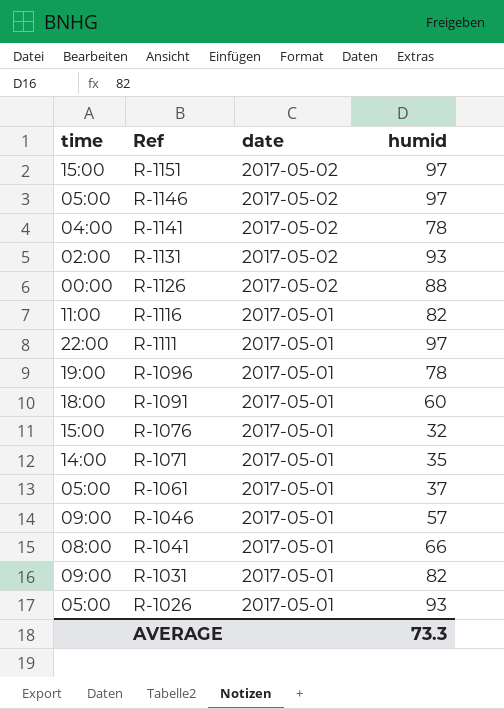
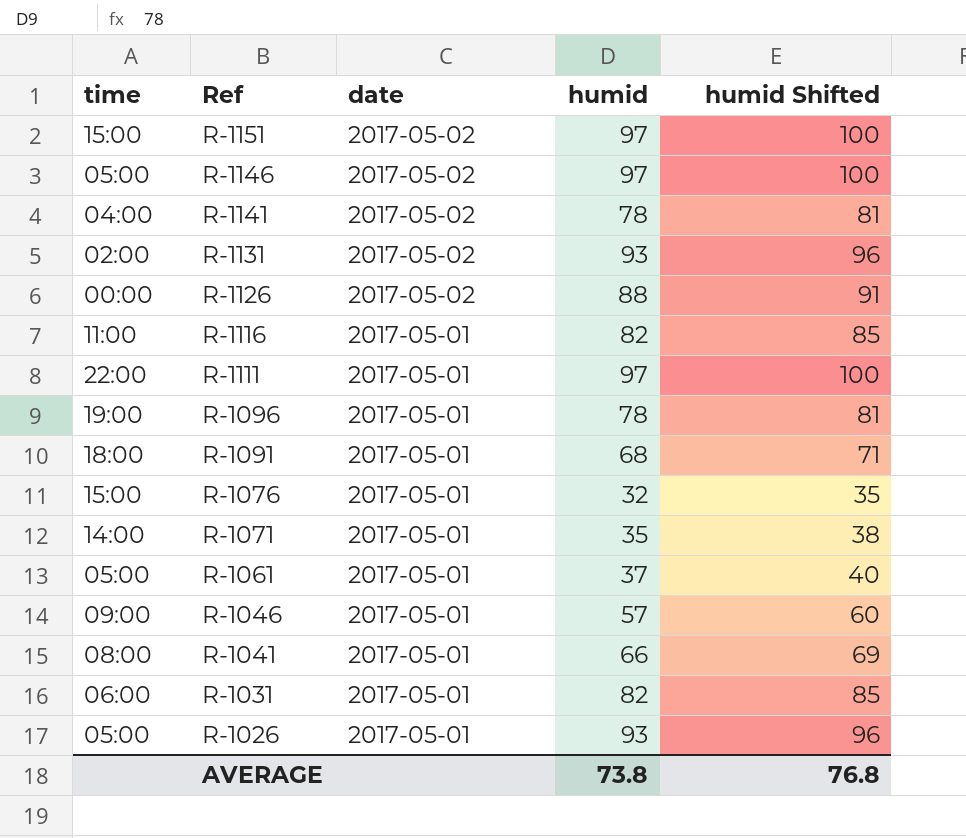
column humid Shifted | formula: none -> [humid] + 3
R-1091 | humid: 60 -> 68
R-1031 | time: 09:00 -> 06:00
AVERAGE | humid: 73.3 -> 73.8

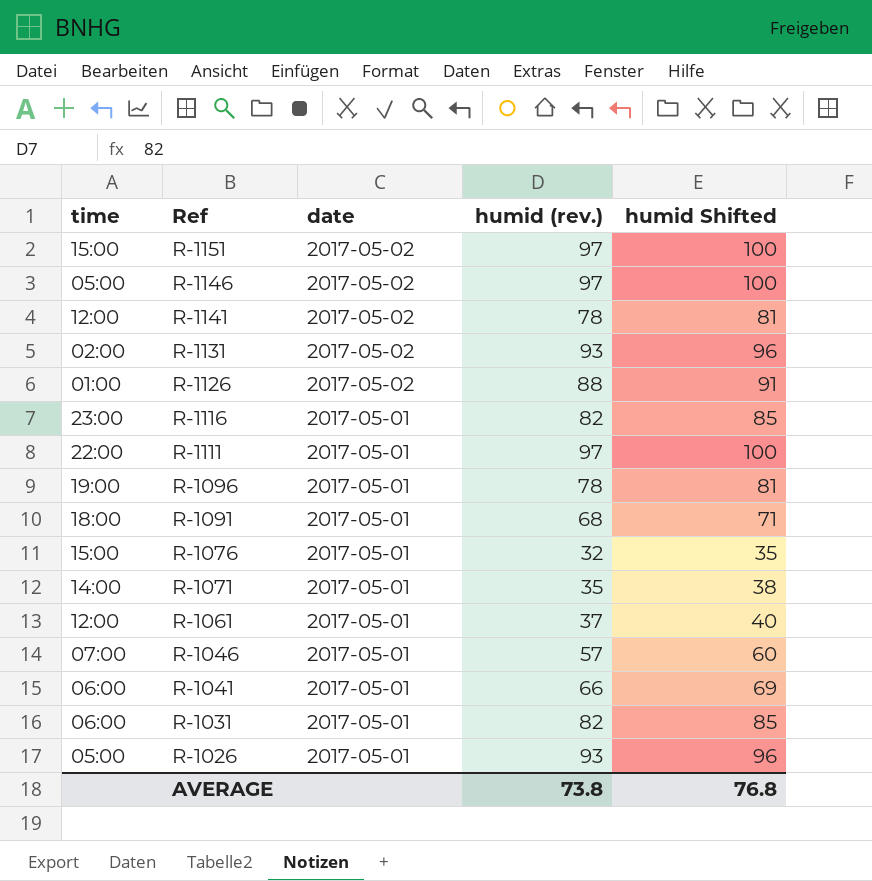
column name: humid -> humid (rev.)
R-1141 | time: 04:00 -> 12:00
R-1126 | time: 00:00 -> 01:00
R-1116 | time: 11:00 -> 23:00
R-1061 | time: 05:00 -> 12:00
R-1046 | time: 09:00 -> 07:00
R-1041 | time: 08:00 -> 06:00

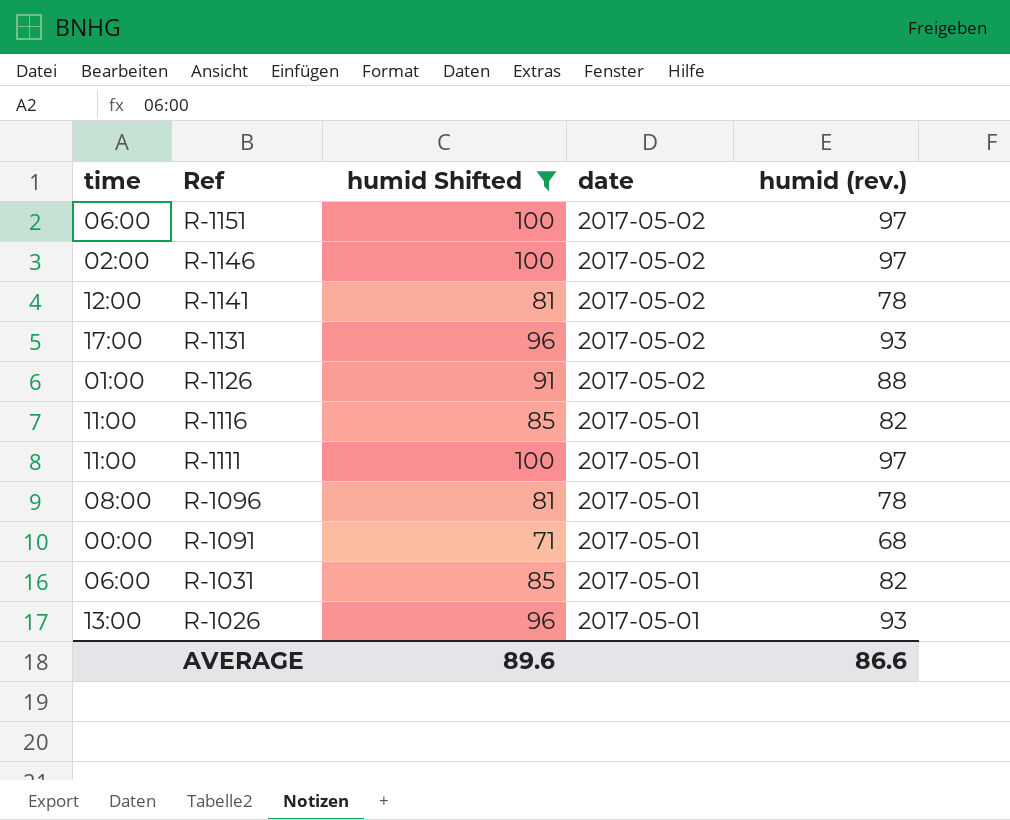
filter: none -> humid Shifted >= 71
column humid Shifted | position: 5 -> 3
R-1151 | time: 15:00 -> 06:00
R-1146 | time: 05:00 -> 02:00
R-1131 | time: 02:00 -> 17:00
R-1116 | time: 23:00 -> 11:00
R-1111 | time: 22:00 -> 11:00
R-1096 | time: 19:00 -> 08:00
R-1091 | time: 18:00 -> 00:00
R-1026 | time: 05:00 -> 13:00
AVERAGE | humid Shifted: 76.8 -> 89.6
AVERAGE | humid (rev.): 73.8 -> 86.6

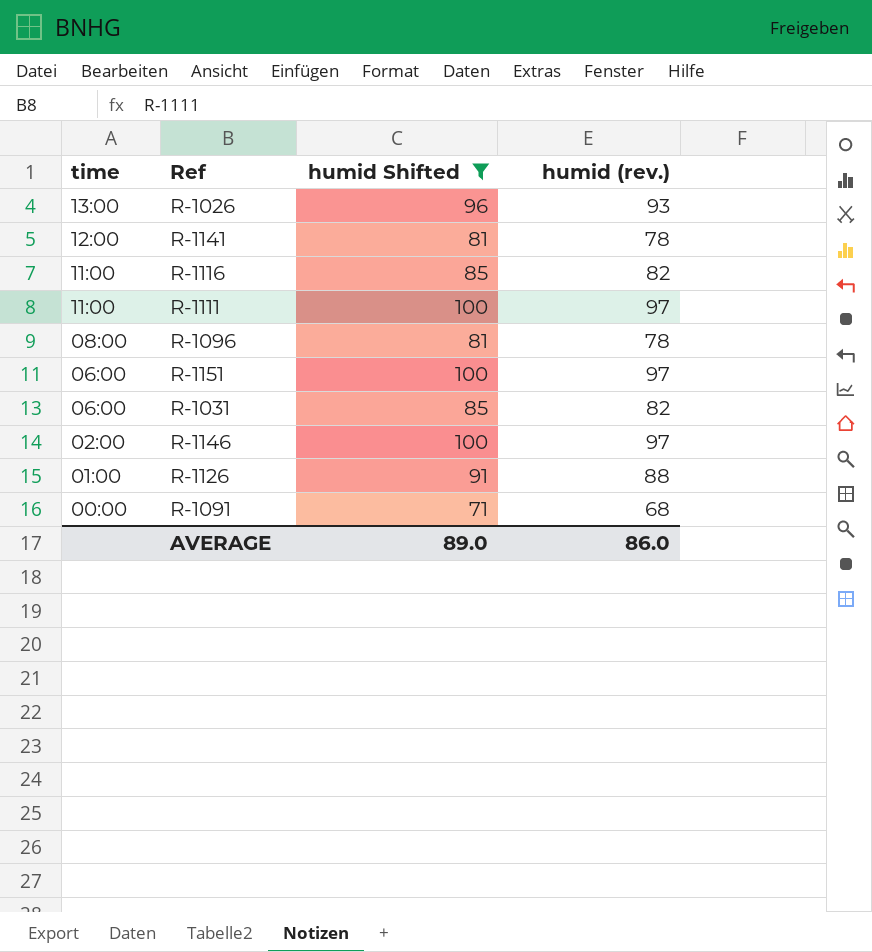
row order: Ref descending -> time descending
column date | position: 4 -> none
row R-1131: 17:00 | 96 | 2017-05-02 | 93 -> none
AVERAGE | humid Shifted: 89.6 -> 89.0
AVERAGE | humid (rev.): 86.6 -> 86.0

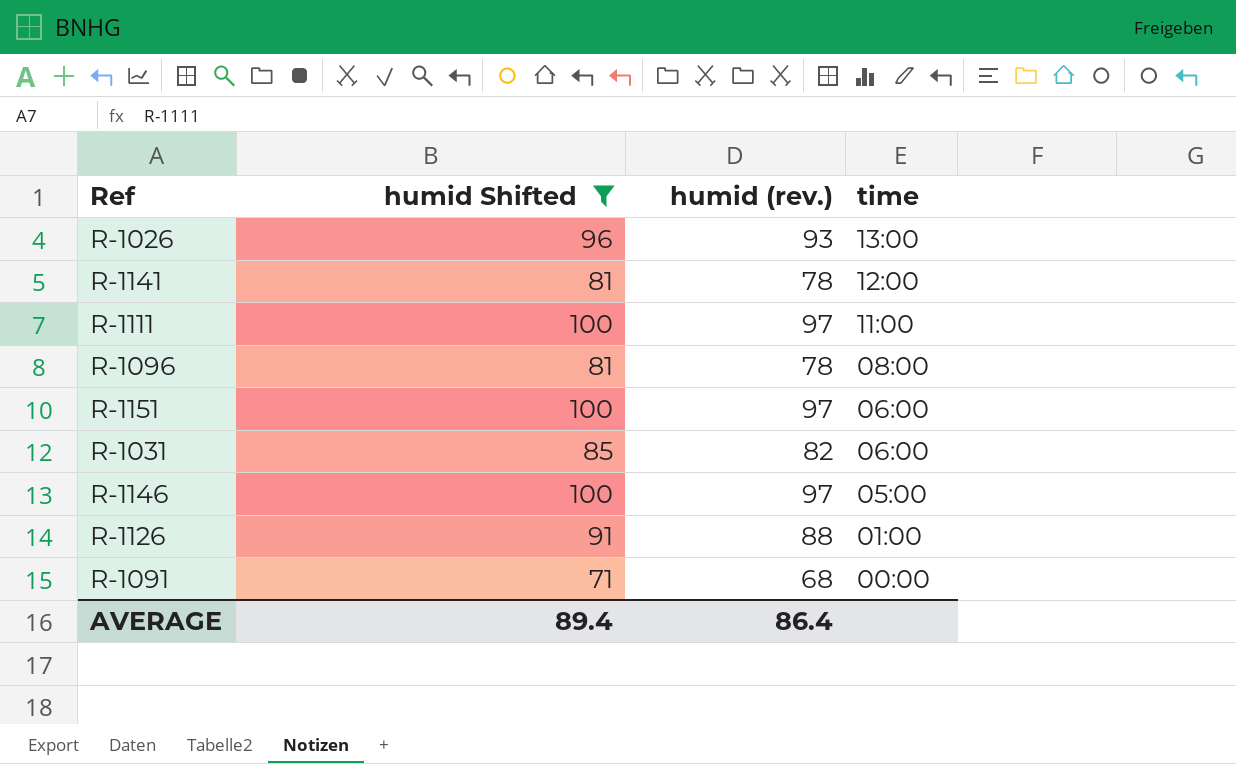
column time | position: 1 -> 4
row R-1116: 11:00 | 85 | 82 -> none
R-1146 | time: 02:00 -> 05:00
AVERAGE | humid Shifted: 89.0 -> 89.4
AVERAGE | humid (rev.): 86.0 -> 86.4

